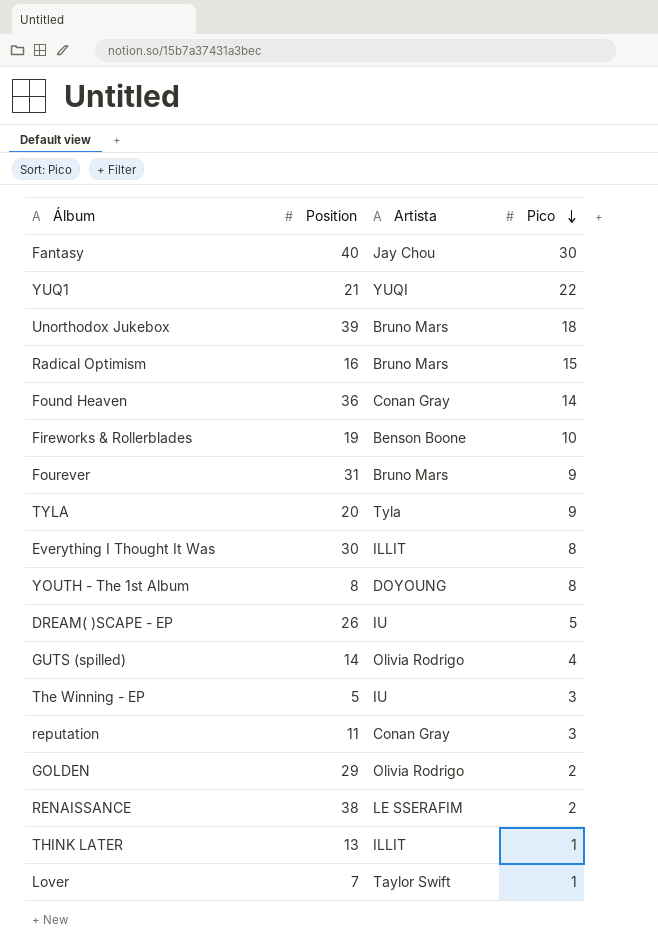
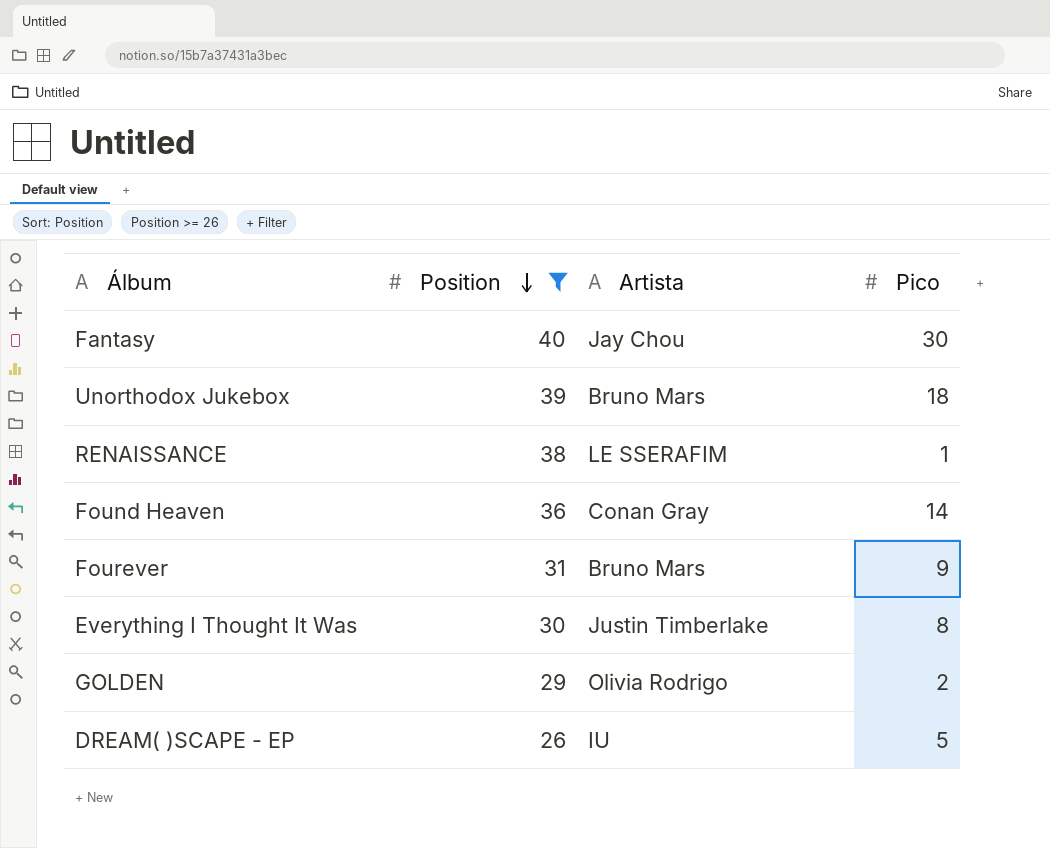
filter: none -> Position >= 26
row order: Pico descending -> Position descending
RENAISSANCE | Pico: 2 -> 1
Everything I Thought It Was | Artista: ILLIT -> Justin Timberlake

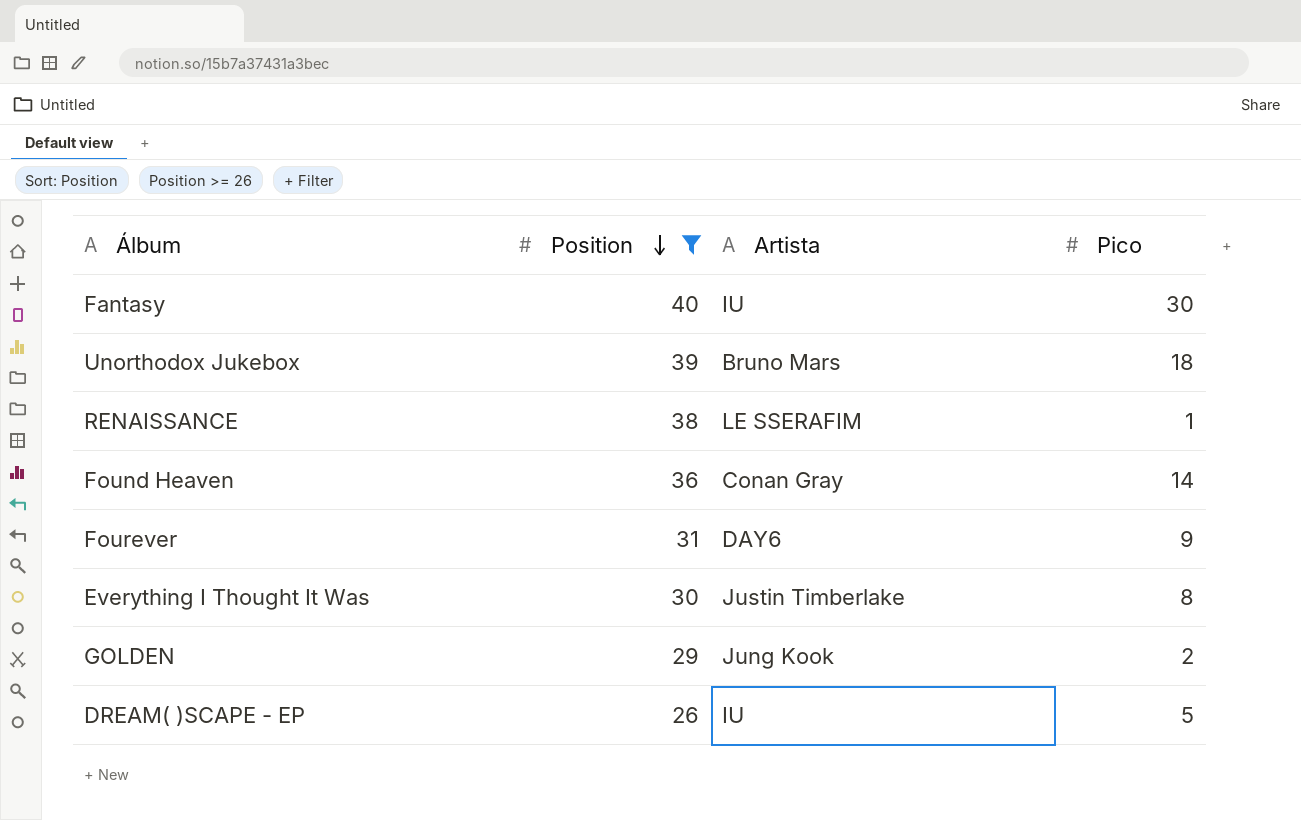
Fantasy | Artista: Jay Chou -> IU
Fourever | Artista: Bruno Mars -> DAY6
GOLDEN | Artista: Olivia Rodrigo -> Jung Kook

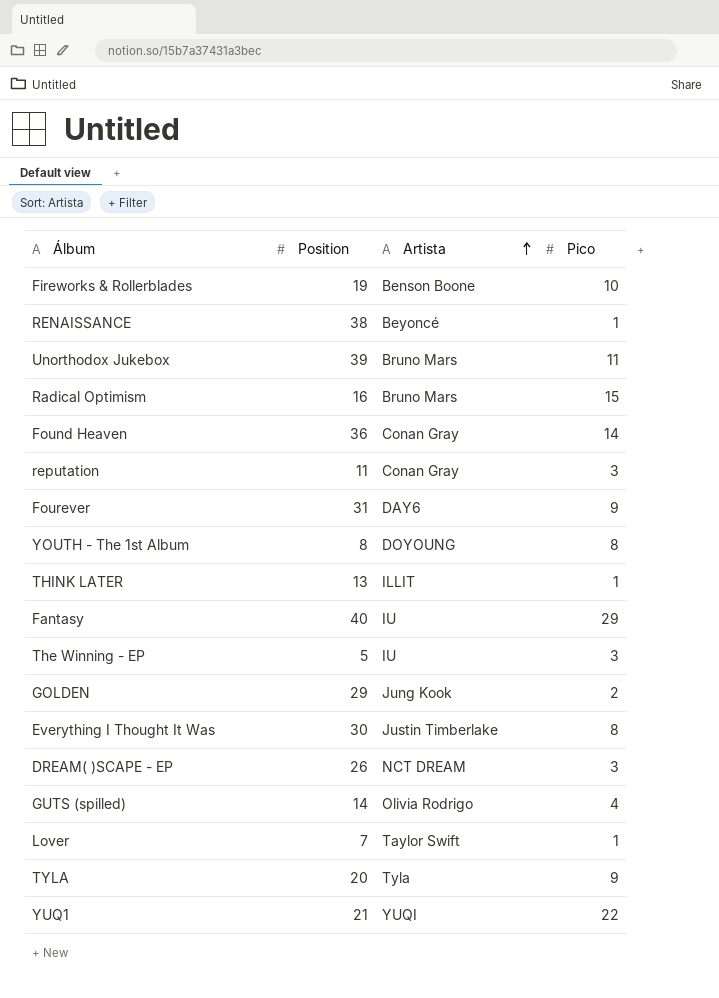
filter: Position >= 26 -> none
row order: Position descending -> Artista ascending
RENAISSANCE | Artista: LE SSERAFIM -> Beyoncé
Unorthodox Jukebox | Pico: 18 -> 11
Fantasy | Pico: 30 -> 29
DREAM( )SCAPE - EP | Artista: IU -> NCT DREAM
DREAM( )SCAPE - EP | Pico: 5 -> 3

